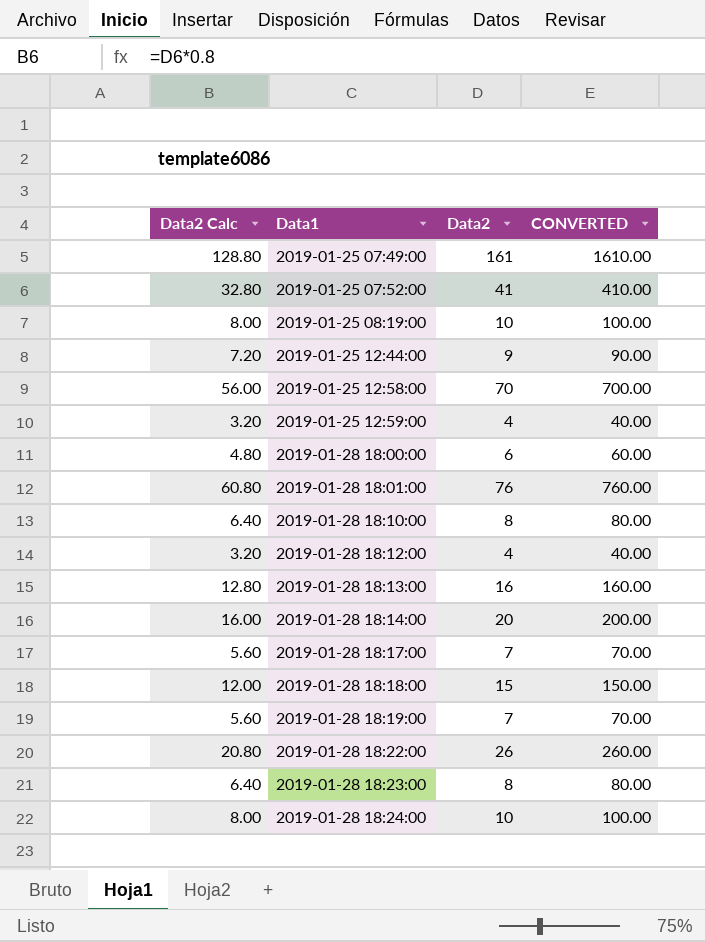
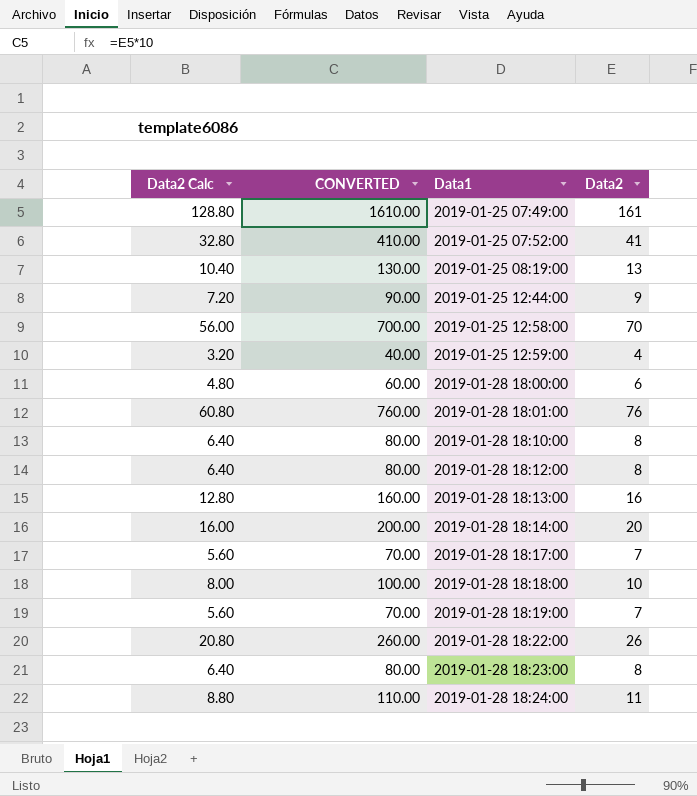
column CONVERTED | position: 4 -> 2
2019-01-25 08:19:00 | Data2 Calc: 8.00 -> 10.40
2019-01-25 08:19:00 | CONVERTED: 100.00 -> 130.00
2019-01-25 08:19:00 | Data2: 10 -> 13
2019-01-28 18:12:00 | Data2 Calc: 3.20 -> 6.40
2019-01-28 18:12:00 | CONVERTED: 40.00 -> 80.00
2019-01-28 18:12:00 | Data2: 4 -> 8
2019-01-28 18:18:00 | Data2 Calc: 12.00 -> 8.00
2019-01-28 18:18:00 | CONVERTED: 150.00 -> 100.00
2019-01-28 18:18:00 | Data2: 15 -> 10
2019-01-28 18:24:00 | Data2 Calc: 8.00 -> 8.80
2019-01-28 18:24:00 | CONVERTED: 100.00 -> 110.00
2019-01-28 18:24:00 | Data2: 10 -> 11

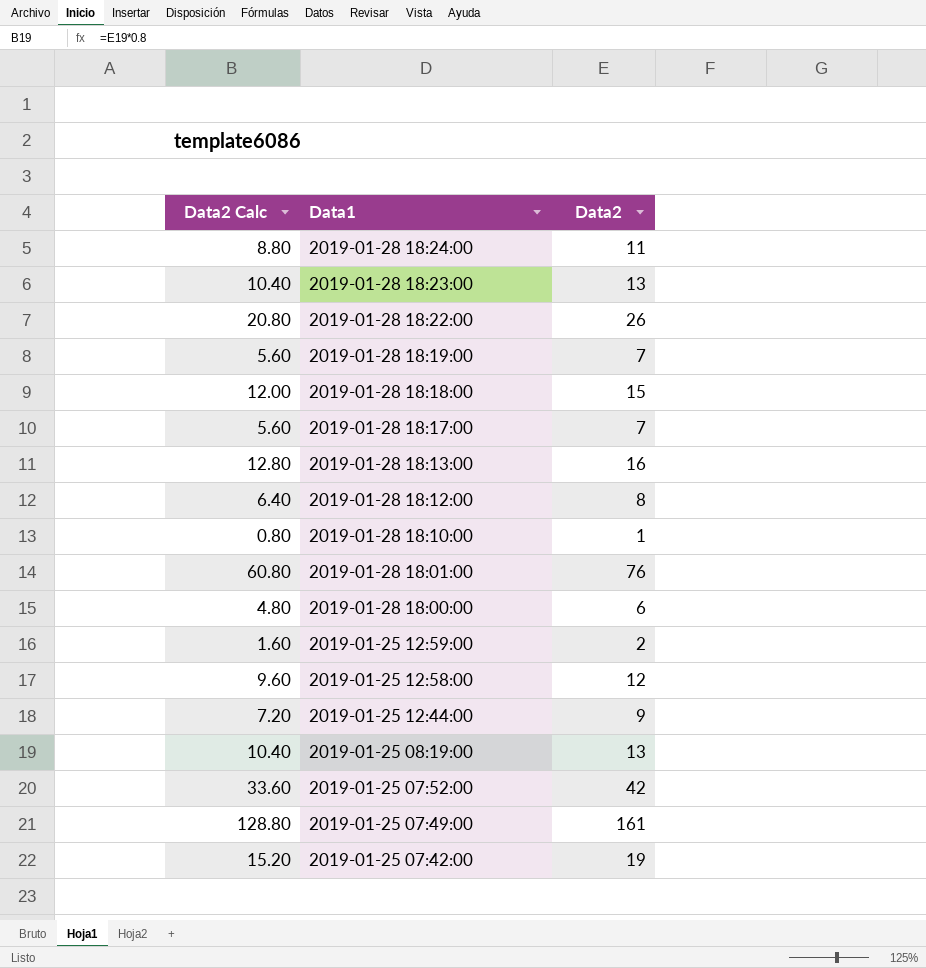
row order: Data1 ascending -> Data1 descending
column CONVERTED | formula: [Data2] * 10 -> none
row 2019-01-28 18:14:00: 16.00 | 200.00 | 20 -> none
2019-01-28 18:23:00 | Data2 Calc: 6.40 -> 10.40
2019-01-28 18:23:00 | Data2: 8 -> 13
2019-01-28 18:18:00 | Data2 Calc: 8.00 -> 12.00
2019-01-28 18:18:00 | Data2: 10 -> 15
2019-01-28 18:10:00 | Data2 Calc: 6.40 -> 0.80
2019-01-28 18:10:00 | Data2: 8 -> 1
2019-01-25 12:59:00 | Data2 Calc: 3.20 -> 1.60
2019-01-25 12:59:00 | Data2: 4 -> 2
2019-01-25 12:58:00 | Data2 Calc: 56.00 -> 9.60
2019-01-25 12:58:00 | Data2: 70 -> 12
2019-01-25 07:52:00 | Data2 Calc: 32.80 -> 33.60
2019-01-25 07:52:00 | Data2: 41 -> 42
row 2019-01-25 07:42:00: none -> 15.20 | 19

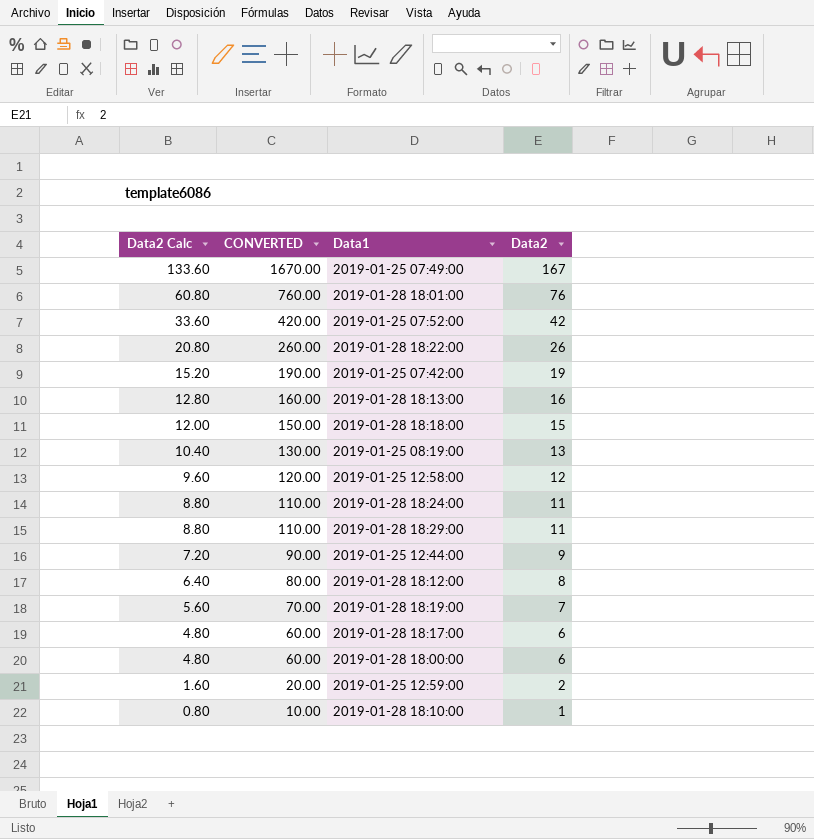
row order: Data1 descending -> Data2 Calc descending
column CONVERTED | formula: none -> [Data2] * 10
row 2019-01-28 18:23:00: 10.40 | 13 -> none
2019-01-25 07:49:00 | Data2 Calc: 128.80 -> 133.60
2019-01-25 07:49:00 | Data2: 161 -> 167
row 2019-01-28 18:29:00: none -> 8.80 | 110.00 | 11
2019-01-28 18:17:00 | Data2 Calc: 5.60 -> 4.80
2019-01-28 18:17:00 | Data2: 7 -> 6

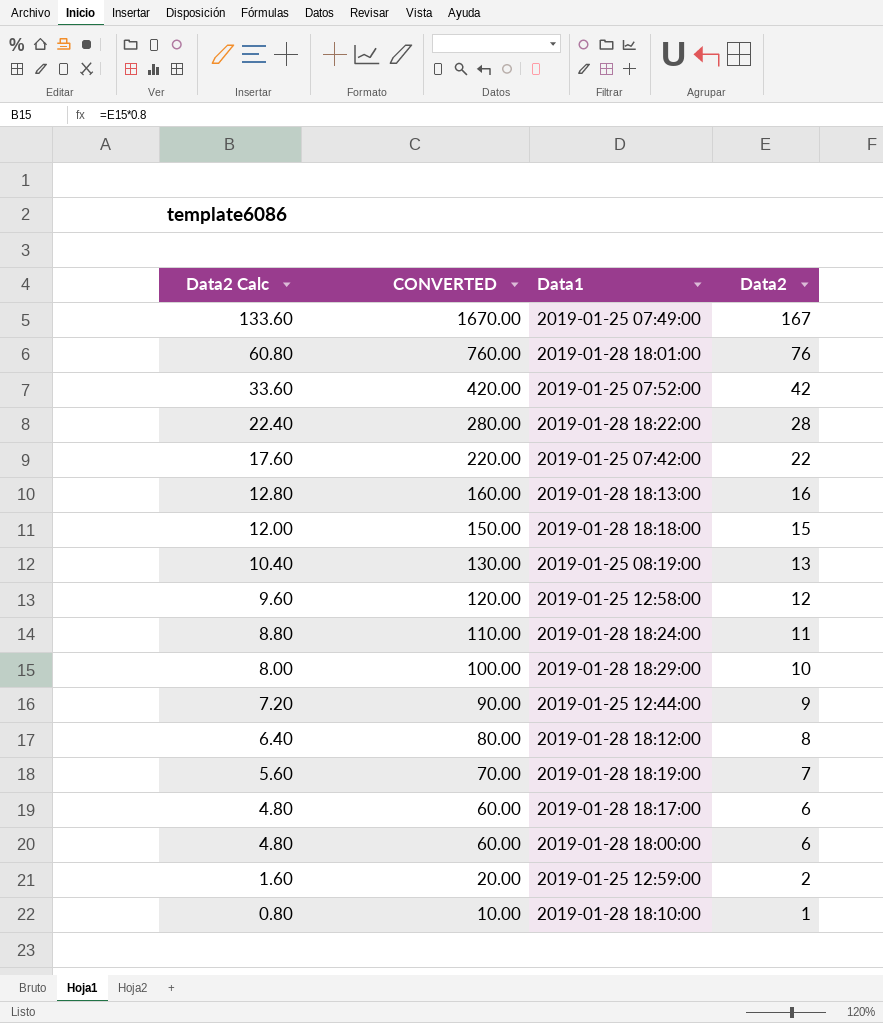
2019-01-28 18:22:00 | Data2 Calc: 20.80 -> 22.40
2019-01-28 18:22:00 | CONVERTED: 260.00 -> 280.00
2019-01-28 18:22:00 | Data2: 26 -> 28
2019-01-25 07:42:00 | Data2 Calc: 15.20 -> 17.60
2019-01-25 07:42:00 | CONVERTED: 190.00 -> 220.00
2019-01-25 07:42:00 | Data2: 19 -> 22
2019-01-28 18:29:00 | Data2 Calc: 8.80 -> 8.00
2019-01-28 18:29:00 | CONVERTED: 110.00 -> 100.00
2019-01-28 18:29:00 | Data2: 11 -> 10

